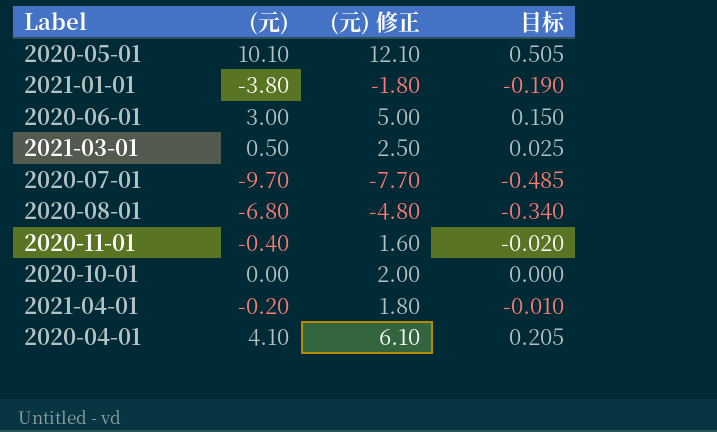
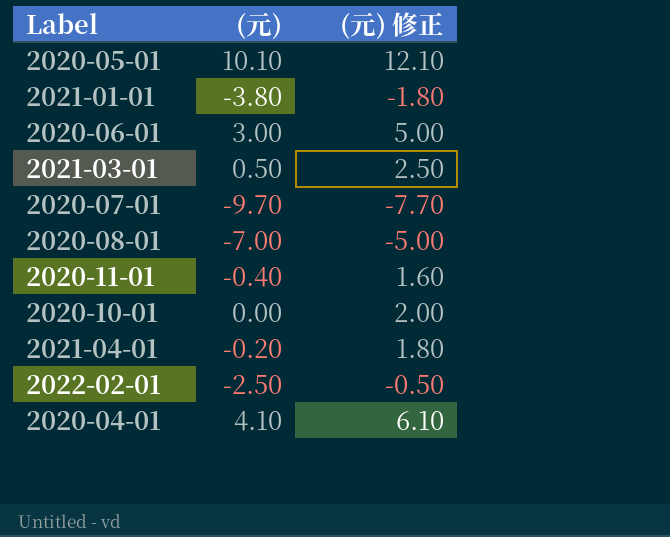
column 目标 | formula: [(元)] * 0.05 -> none
2020-08-01 | (元): -6.80 -> -7.00
2020-08-01 | (元) 修正: -4.80 -> -5.00
row 2022-02-01: none -> -2.50 | -0.50

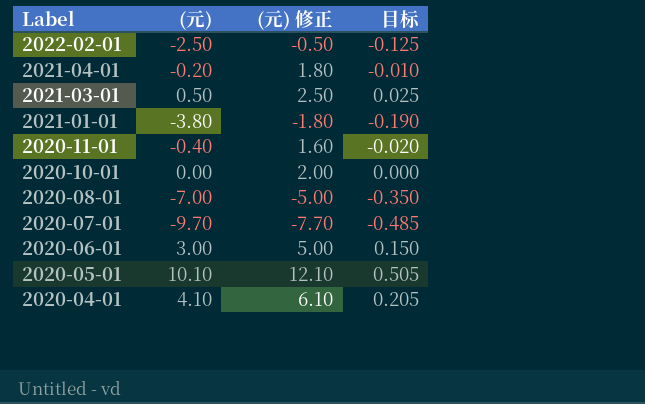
row order: none -> Label descending
column 目标 | formula: none -> [(元)] * 0.05

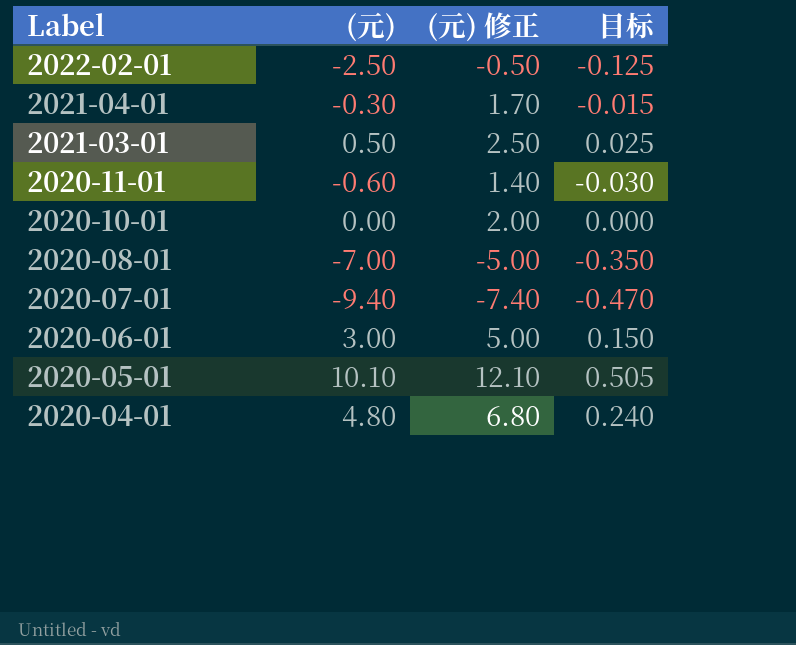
row 2021-01-01: -3.80 | -1.80 | -0.190 -> none
2021-04-01 | (元): -0.20 -> -0.30
2021-04-01 | (元) 修正: 1.80 -> 1.70
2021-04-01 | 目标: -0.010 -> -0.015
2020-11-01 | (元): -0.40 -> -0.60
2020-11-01 | (元) 修正: 1.60 -> 1.40
2020-11-01 | 目标: -0.020 -> -0.030
2020-07-01 | (元): -9.70 -> -9.40
2020-07-01 | (元) 修正: -7.70 -> -7.40
2020-07-01 | 目标: -0.485 -> -0.470
2020-04-01 | (元): 4.10 -> 4.80
2020-04-01 | (元) 修正: 6.10 -> 6.80
2020-04-01 | 目标: 0.205 -> 0.240

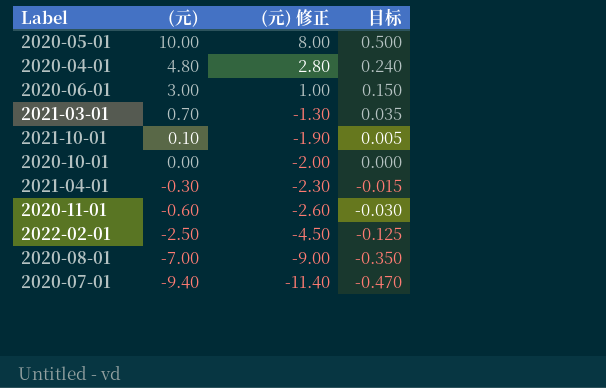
row order: Label descending -> (元) descending
column (元) 修正 | formula: [(元)] + 2 -> [(元)] - 2
2020-05-01 | (元): 10.10 -> 10.00
2020-05-01 | 目标: 0.505 -> 0.500
2021-03-01 | (元): 0.50 -> 0.70
2021-03-01 | 目标: 0.025 -> 0.035
row 2021-10-01: none -> 0.10 | -1.90 | 0.005

